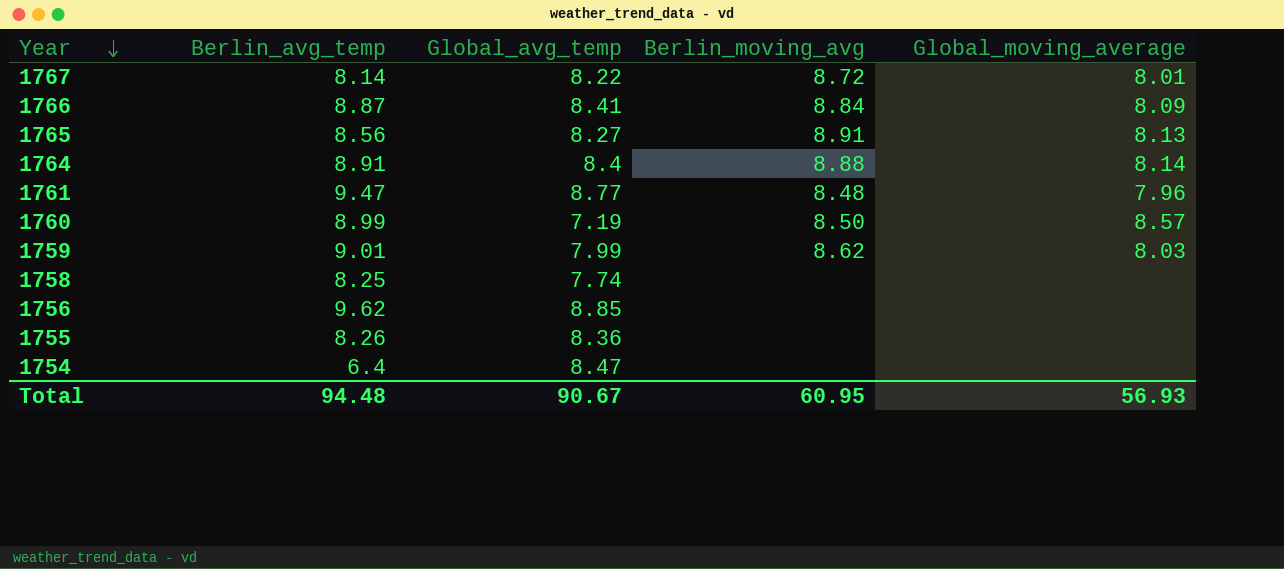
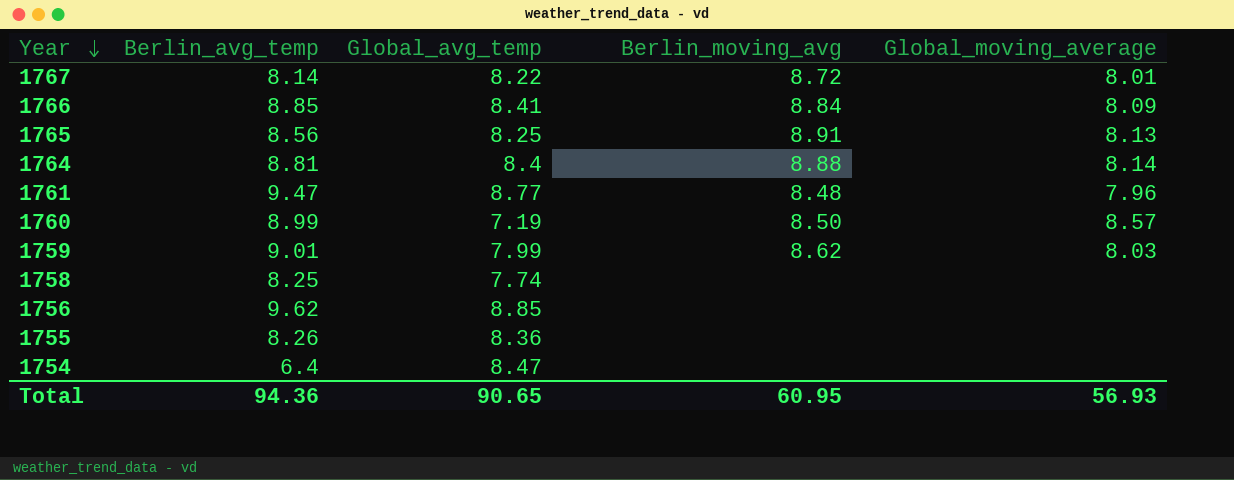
1766 | Berlin_avg_temp: 8.87 -> 8.85
1765 | Global_avg_temp: 8.27 -> 8.25
1764 | Berlin_avg_temp: 8.91 -> 8.81
Total | Berlin_avg_temp: 94.48 -> 94.36
Total | Global_avg_temp: 90.67 -> 90.65

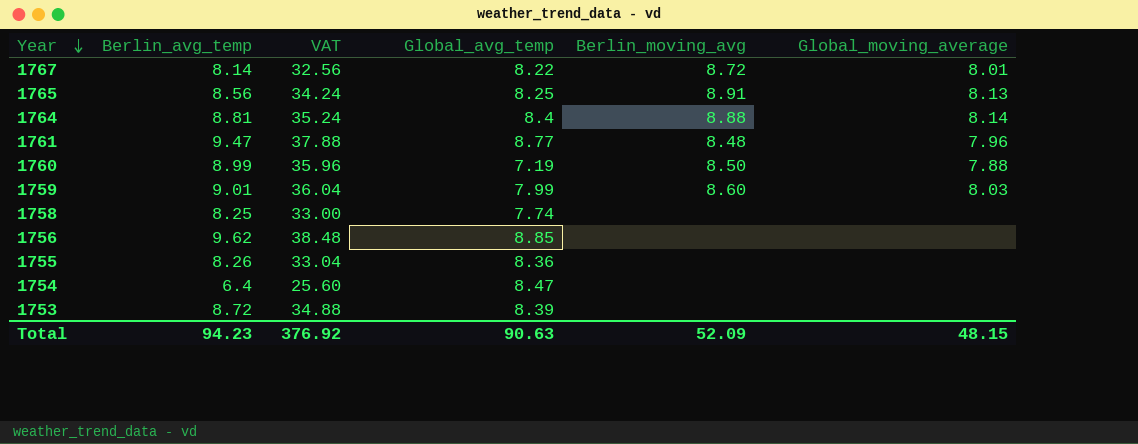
column VAT | formula: none -> [Berlin_avg_temp] * 4
row 1766: 8.85 | 8.41 | 8.84 | 8.09 -> none
1760 | Global_moving_average: 8.57 -> 7.88
1759 | Berlin_moving_avg: 8.62 -> 8.60
row 1753: none -> 8.72 | 34.88 | 8.39 | none | none
Total | Berlin_avg_temp: 94.36 -> 94.23
Total | Global_avg_temp: 90.65 -> 90.63
Total | Berlin_moving_avg: 60.95 -> 52.09
Total | Global_moving_average: 56.93 -> 48.15

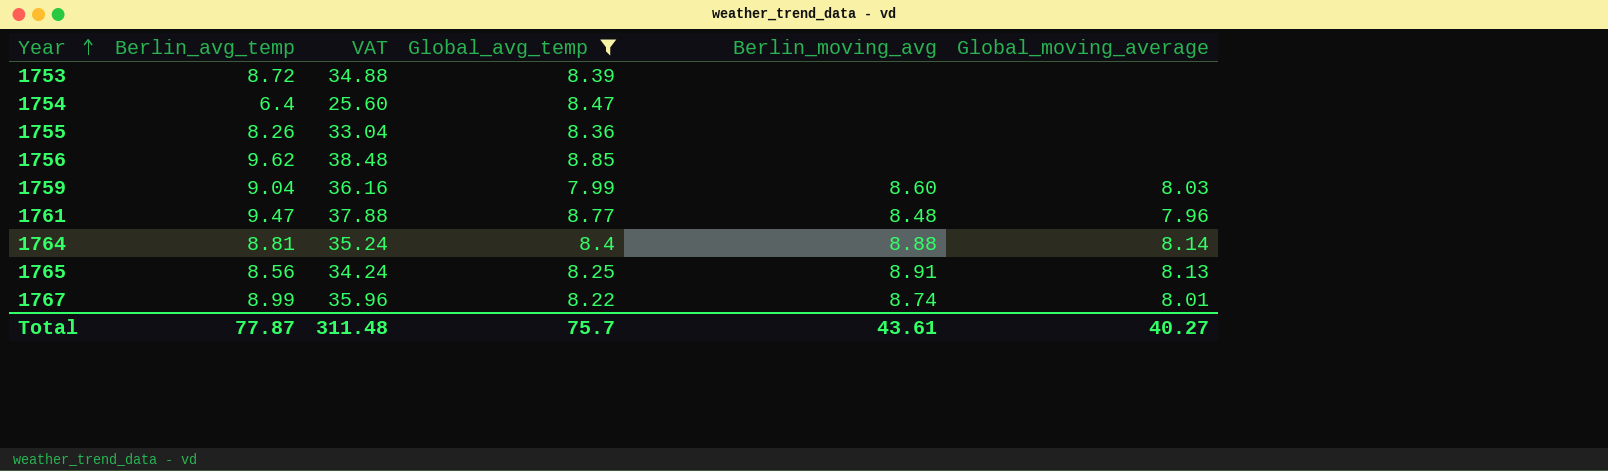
filter: none -> Global_avg_temp >= 7.99
row order: Year descending -> Year ascending
1759 | Berlin_avg_temp: 9.01 -> 9.04
1759 | VAT: 36.04 -> 36.16
1767 | Berlin_avg_temp: 8.14 -> 8.99
1767 | VAT: 32.56 -> 35.96
1767 | Berlin_moving_avg: 8.72 -> 8.74
Total | Berlin_avg_temp: 94.23 -> 77.87
Total | VAT: 376.92 -> 311.48
Total | Global_avg_temp: 90.63 -> 75.7
Total | Berlin_moving_avg: 52.09 -> 43.61
Total | Global_moving_average: 48.15 -> 40.27

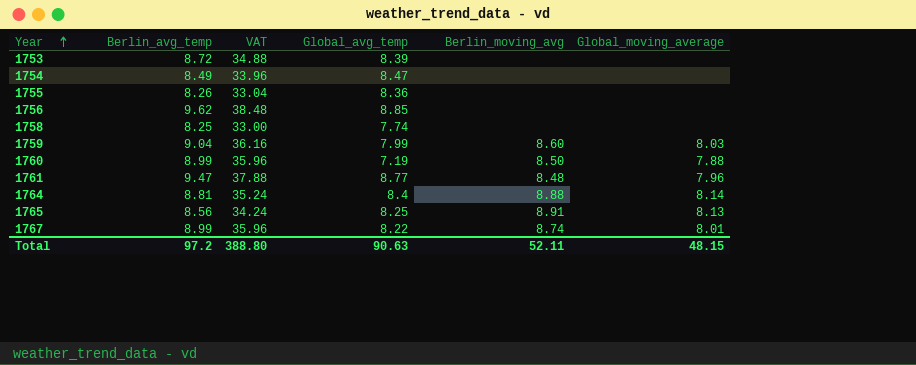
filter: Global_avg_temp >= 7.99 -> none
1754 | Berlin_avg_temp: 6.4 -> 8.49
1754 | VAT: 25.60 -> 33.96
Total | Berlin_avg_temp: 77.87 -> 97.2
Total | VAT: 311.48 -> 388.80
Total | Global_avg_temp: 75.7 -> 90.63
Total | Berlin_moving_avg: 43.61 -> 52.11
Total | Global_moving_average: 40.27 -> 48.15

